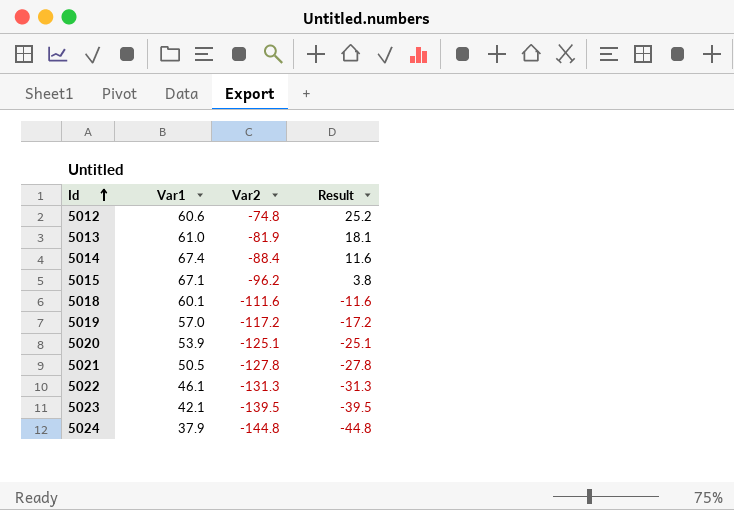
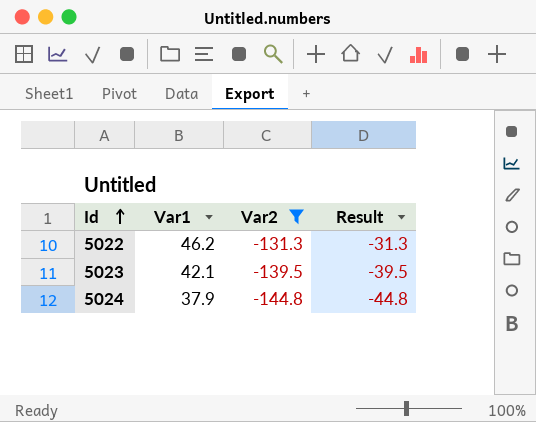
filter: none -> Var2 <= -131.3
5022 | Var1: 46.1 -> 46.2

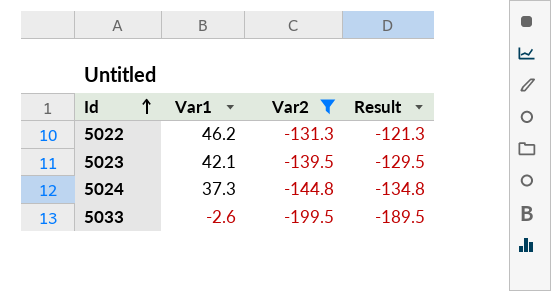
column Result | formula: [Var2] + 100 -> [Var2] + 10
5024 | Var1: 37.9 -> 37.3
row 5033: none -> -2.6 | -199.5 | -189.5

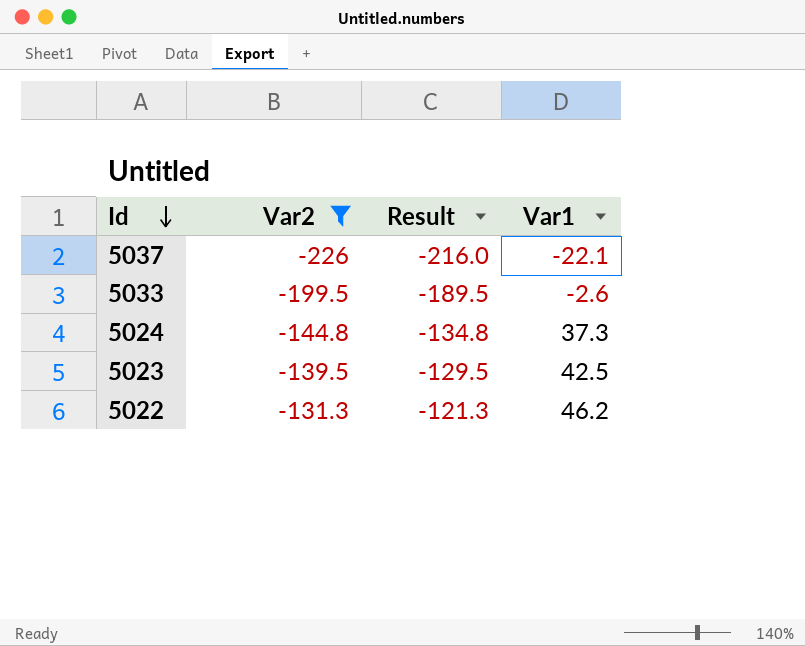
row order: Id ascending -> Id descending
column Var1 | position: 2 -> 4
row 5037: none -> -226 | -216.0 | -22.1
5023 | Var1: 42.1 -> 42.5

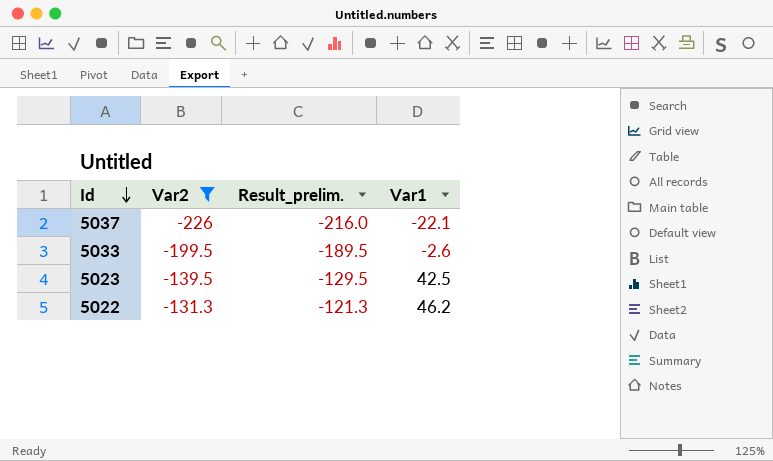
column name: Result -> Result_prelim.
row 5024: -144.8 | -134.8 | 37.3 -> none

